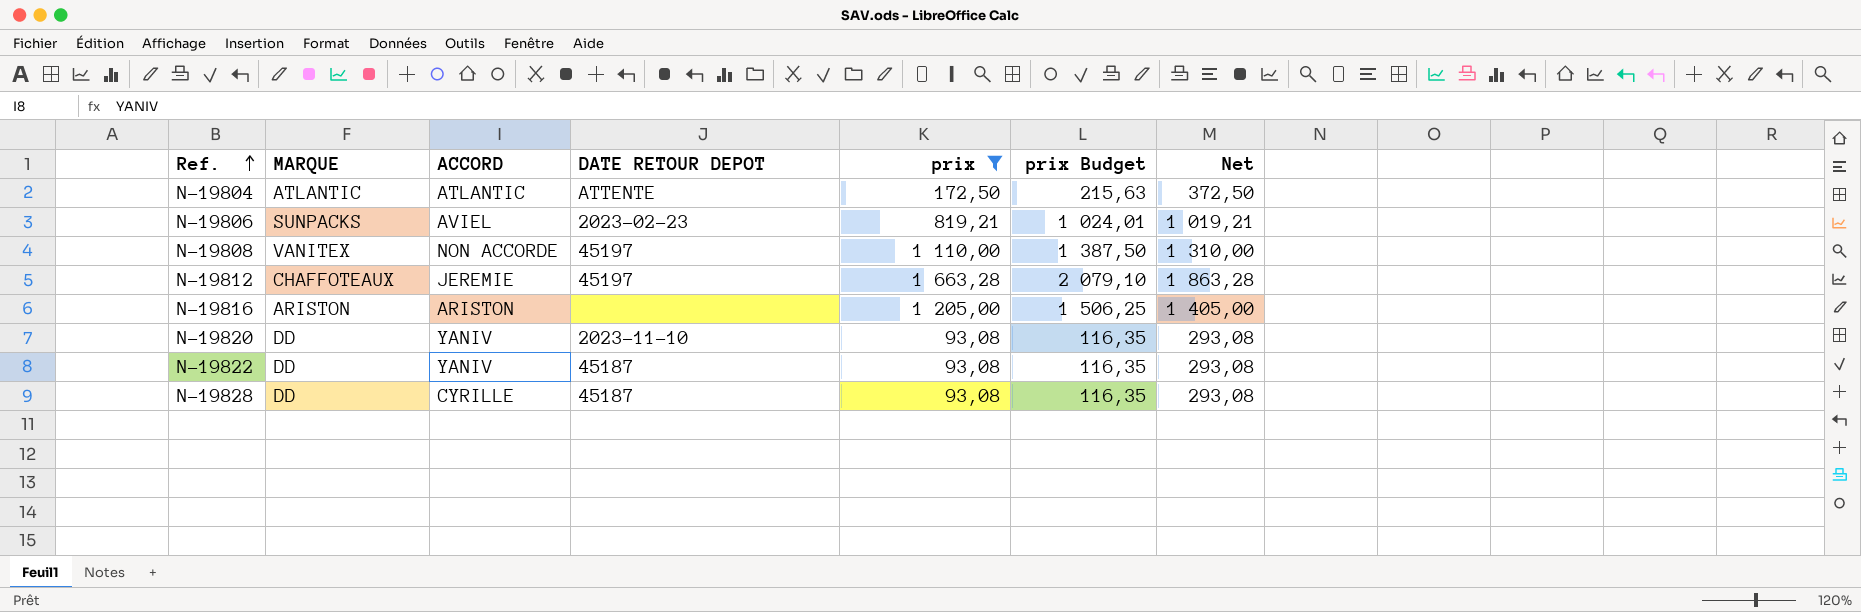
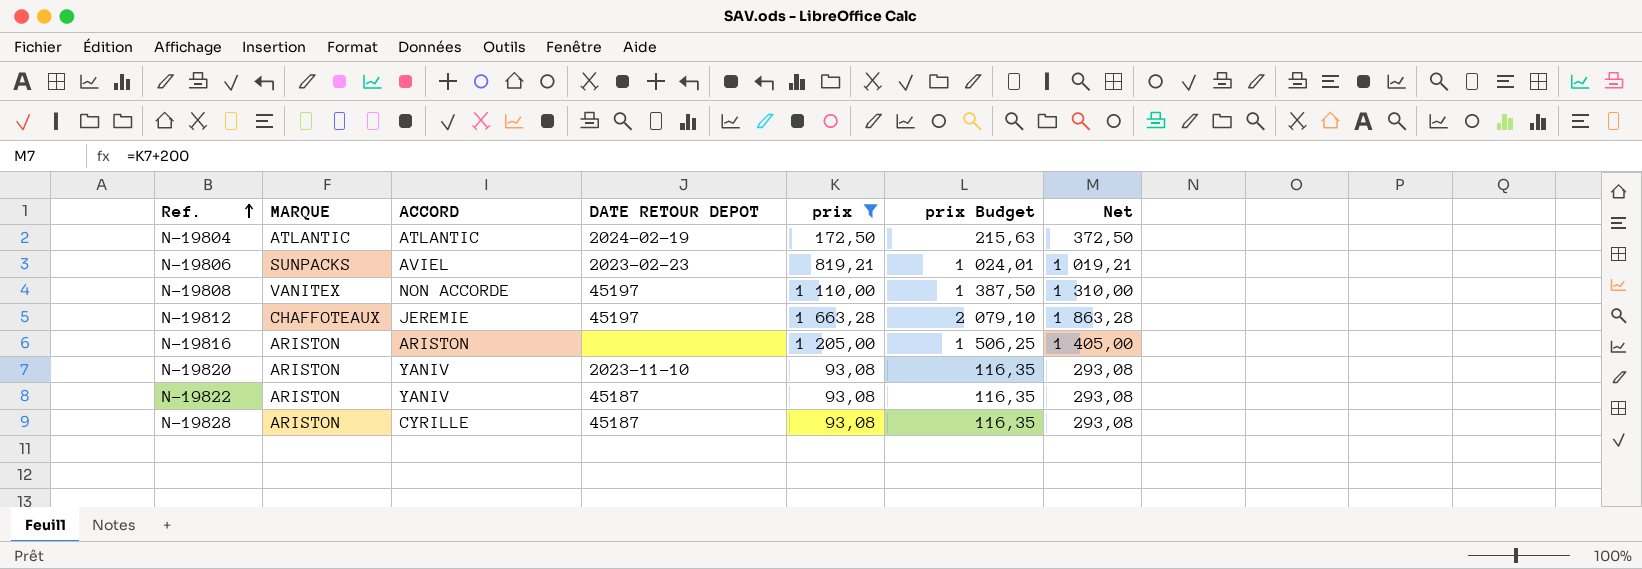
N-19804 | DATE RETOUR DEPOT: ATTENTE -> 2024-02-19
N-19820 | MARQUE: DD -> ARISTON
N-19822 | MARQUE: DD -> ARISTON
N-19828 | MARQUE: DD -> ARISTON

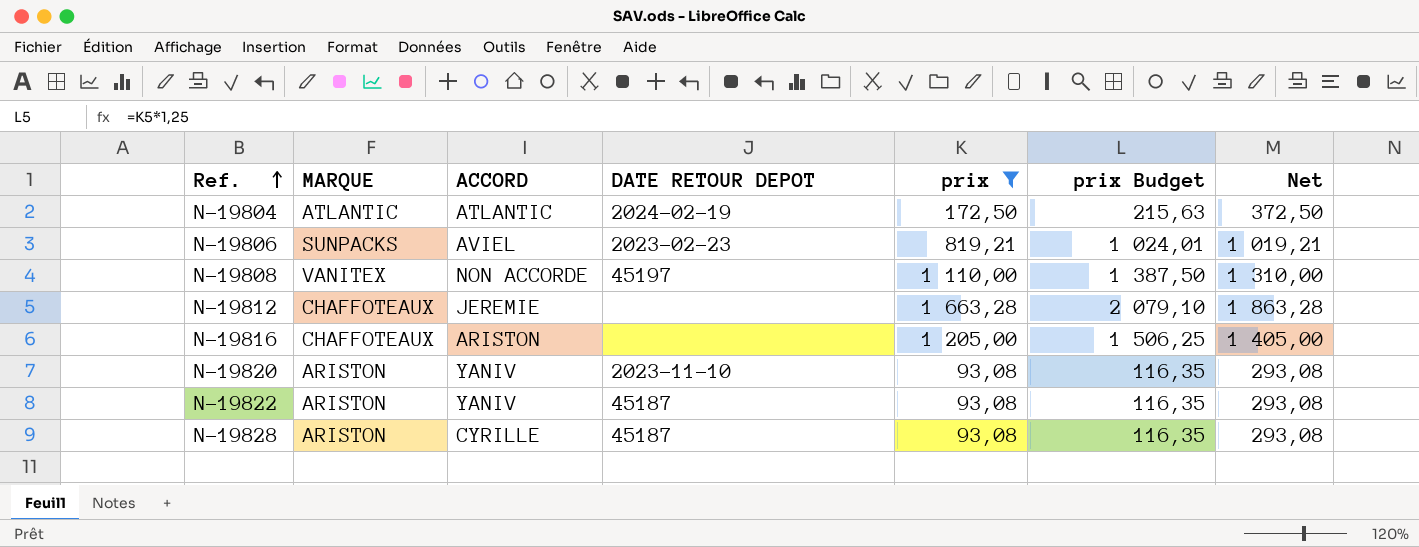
N-19812 | DATE RETOUR DEPOT: 45197 -> none
N-19816 | MARQUE: ARISTON -> CHAFFOTEAUX

